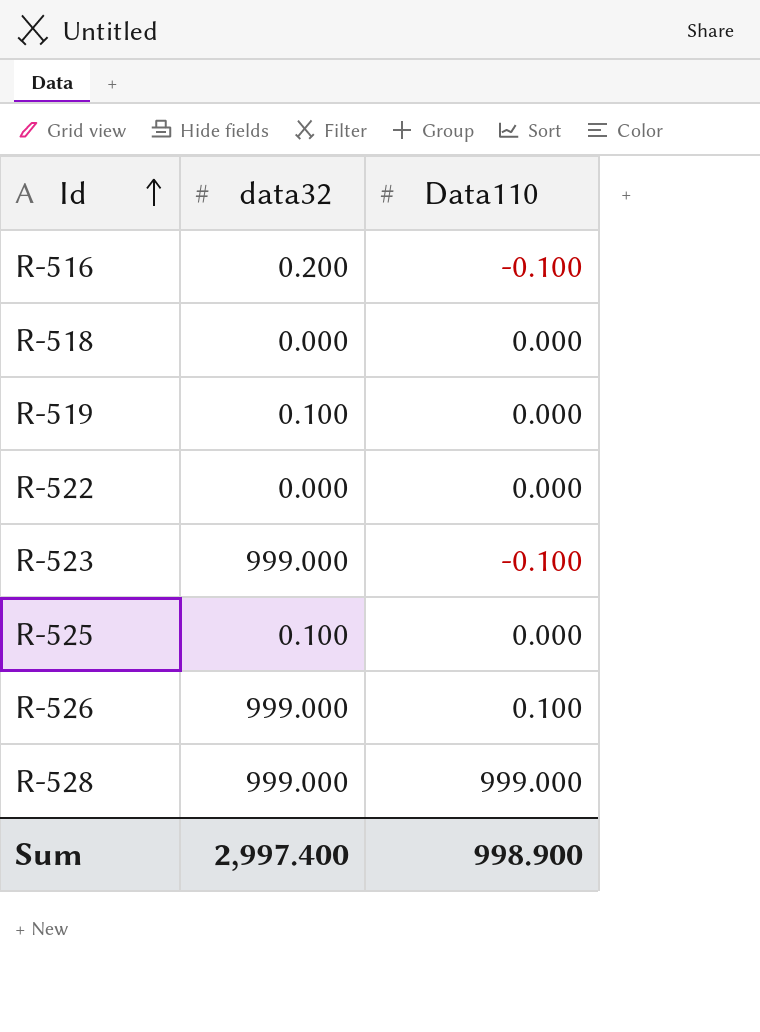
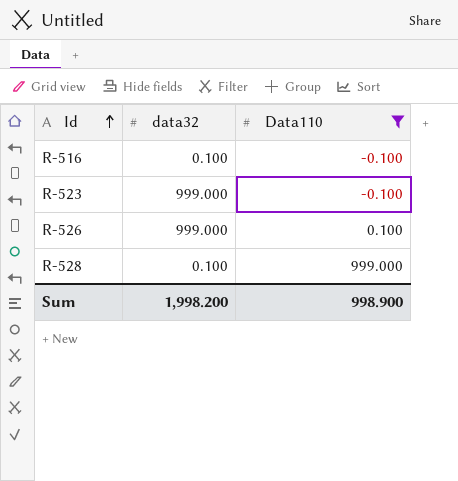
filter: none -> Data110 != 0.000
R-516 | data32: 0.200 -> 0.100
R-528 | data32: 999.000 -> 0.100
Sum | data32: 2,997.400 -> 1,998.200

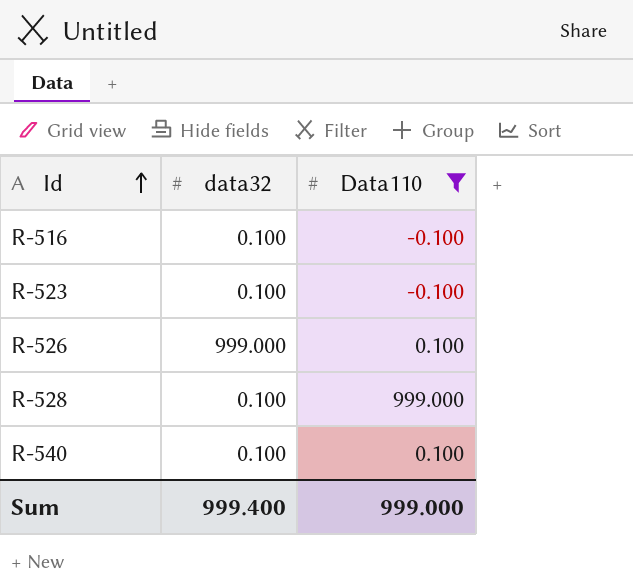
R-523 | data32: 999.000 -> 0.100
row R-540: none -> 0.100 | 0.100
Sum | data32: 1,998.200 -> 999.400
Sum | Data110: 998.900 -> 999.000

